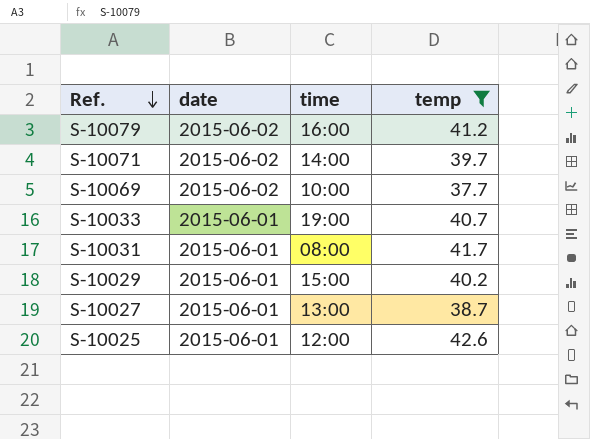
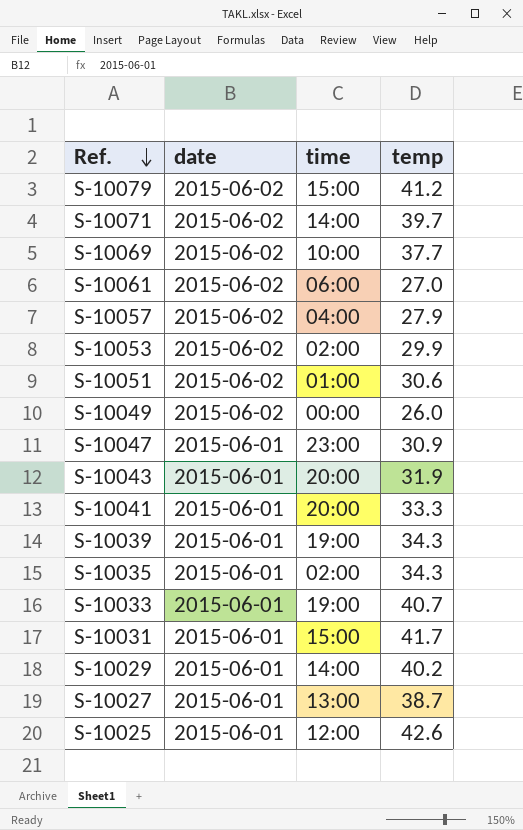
filter: temp >= 37.7 -> none
S-10079 | time: 16:00 -> 15:00
S-10031 | time: 08:00 -> 15:00
S-10029 | time: 15:00 -> 14:00

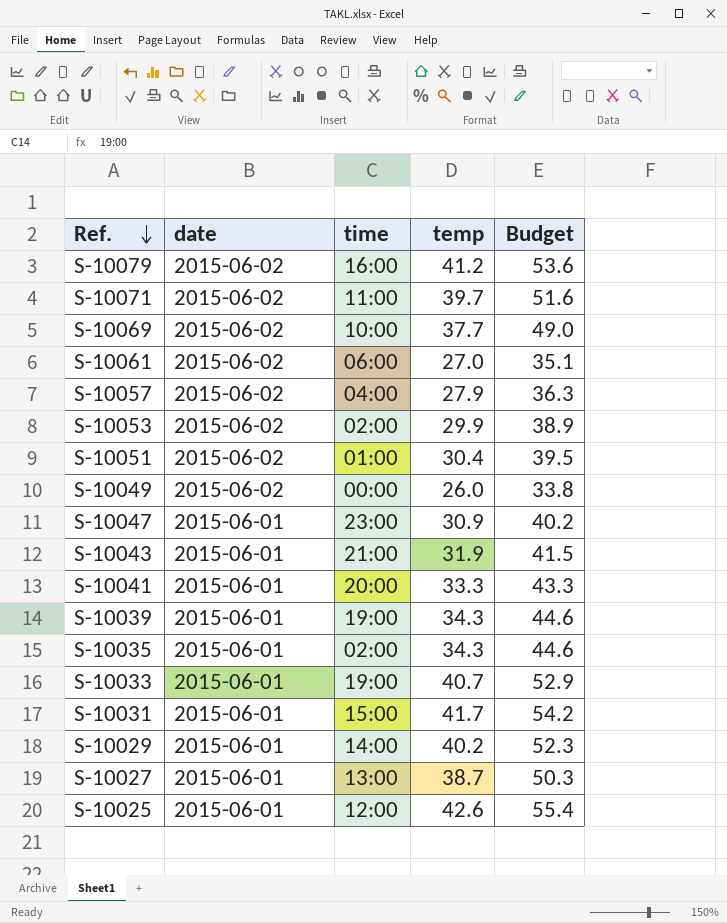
column Budget | formula: none -> [temp] * 1.3
S-10079 | time: 15:00 -> 16:00
S-10071 | time: 14:00 -> 11:00
S-10051 | temp: 30.6 -> 30.4
S-10043 | time: 20:00 -> 21:00

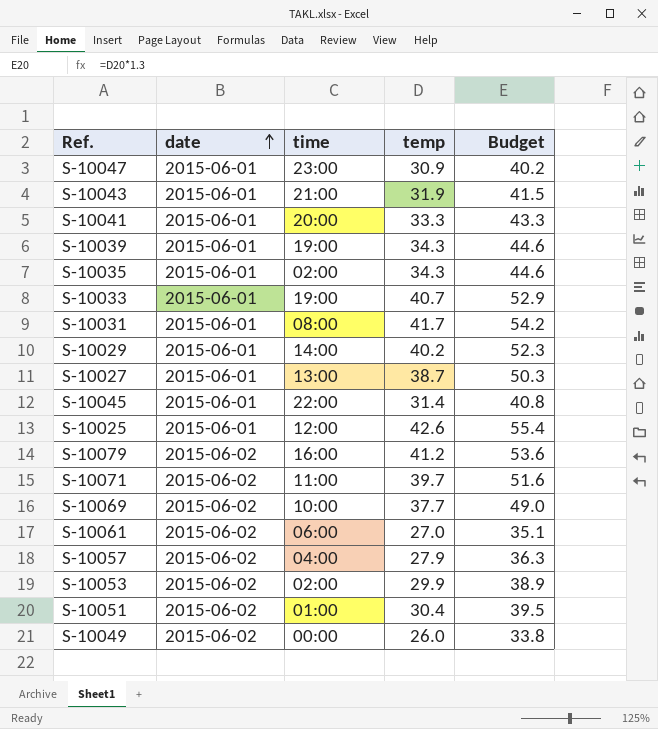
row order: Ref. descending -> date ascending
S-10031 | time: 15:00 -> 08:00
row S-10045: none -> 2015-06-01 | 22:00 | 31.4 | 40.8

